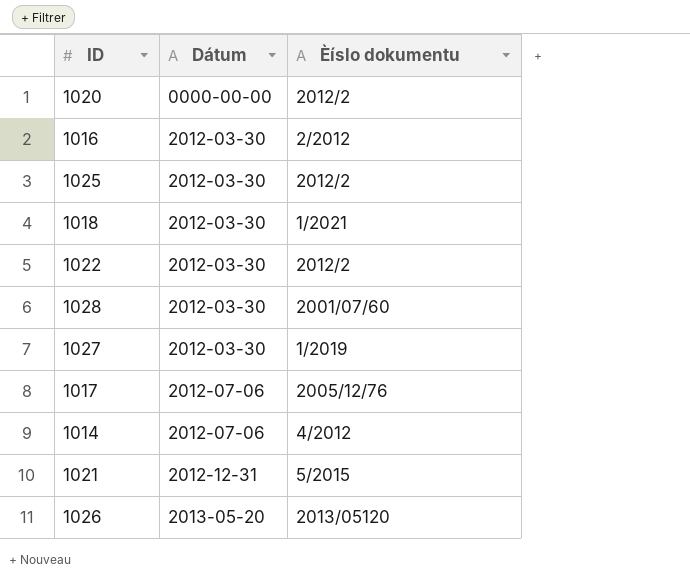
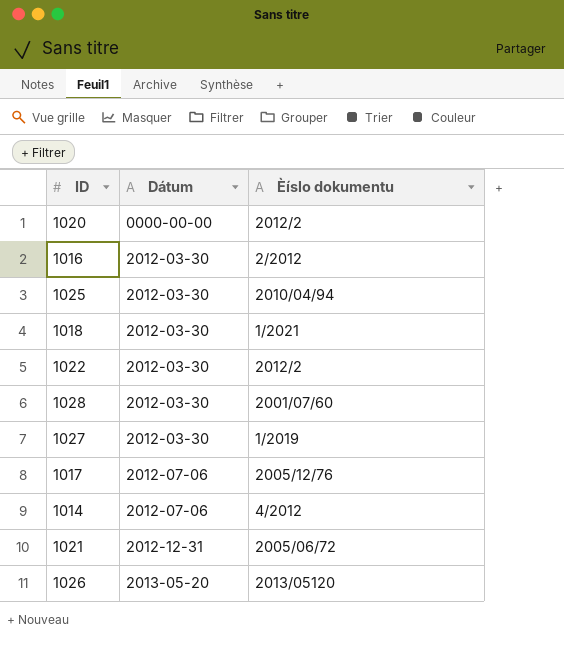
1025 | Èíslo dokumentu: 2012/2 -> 2010/04/94
1021 | Èíslo dokumentu: 5/2015 -> 2005/06/72

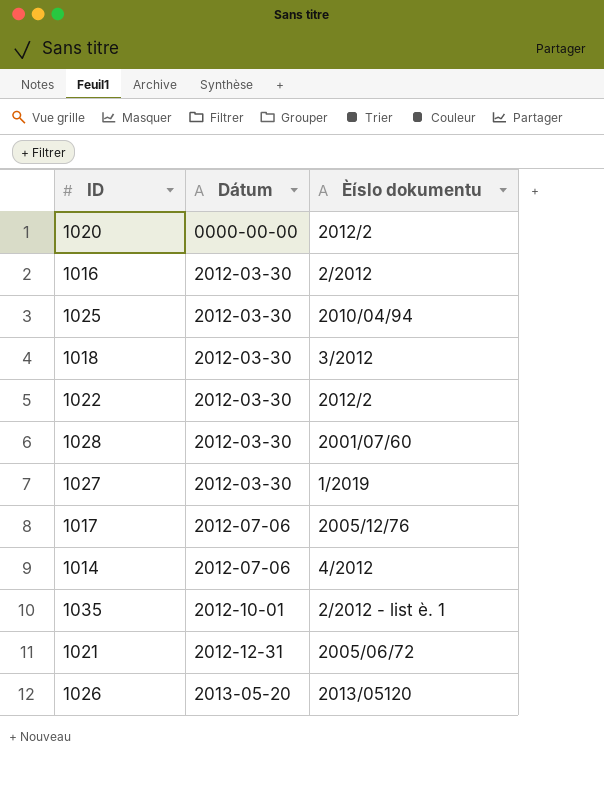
1018 | Èíslo dokumentu: 1/2021 -> 3/2012
row 1035: none -> 2012-10-01 | 2/2012 - list è. 1

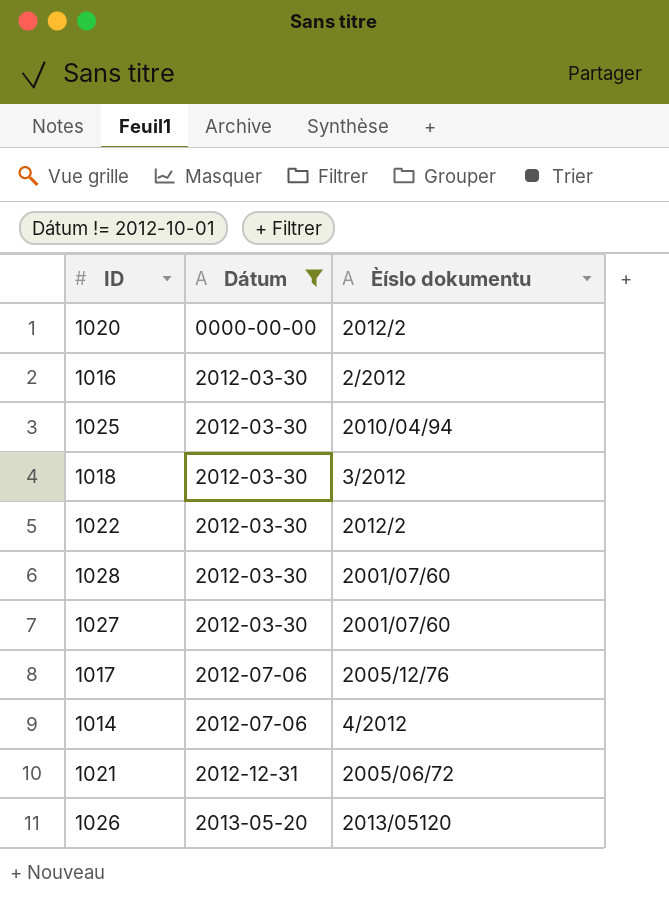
filter: none -> Dátum != 2012-10-01
1027 | Èíslo dokumentu: 1/2019 -> 2001/07/60

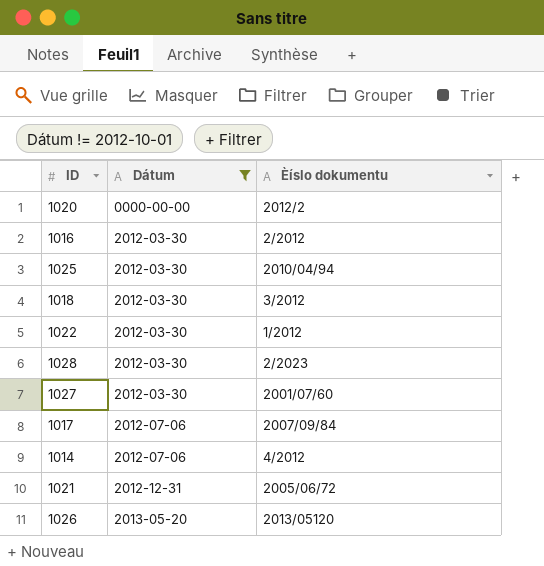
1022 | Èíslo dokumentu: 2012/2 -> 1/2012
1028 | Èíslo dokumentu: 2001/07/60 -> 2/2023
1017 | Èíslo dokumentu: 2005/12/76 -> 2007/09/84

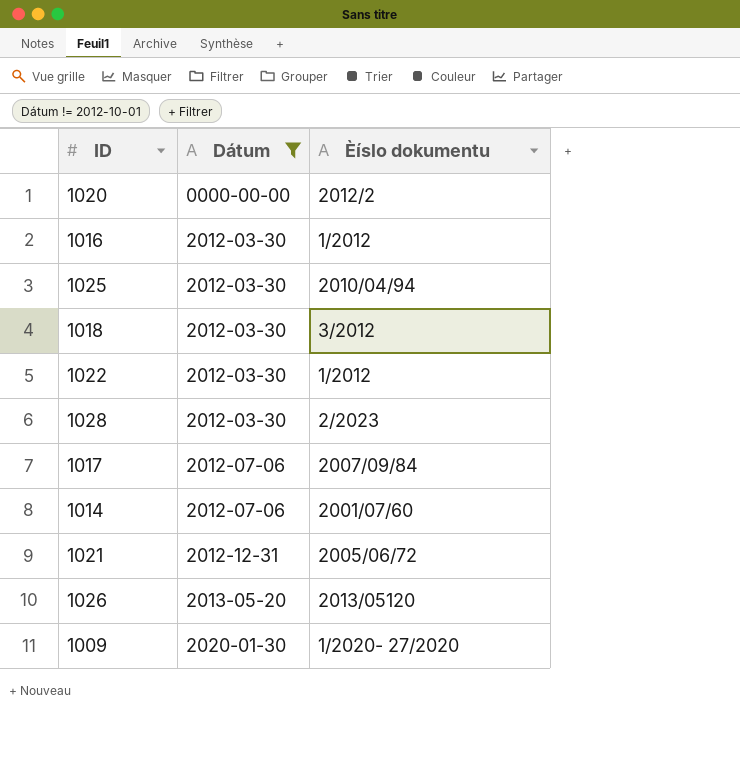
row 1027: 2012-03-30 | 2001/07/60 -> none
1016 | Èíslo dokumentu: 2/2012 -> 1/2012
1014 | Èíslo dokumentu: 4/2012 -> 2001/07/60
row 1009: none -> 2020-01-30 | 1/2020- 27/2020

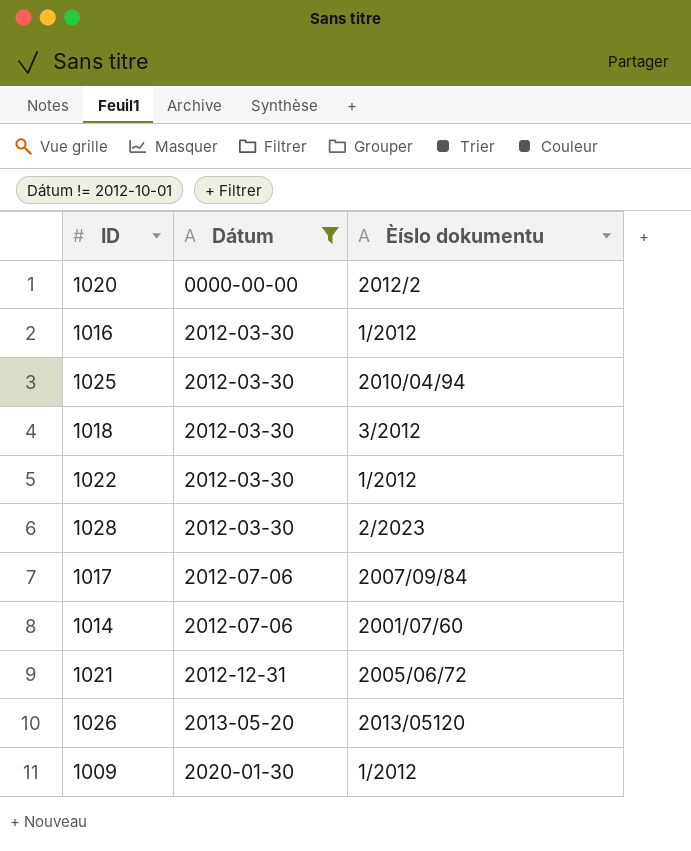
1009 | Èíslo dokumentu: 1/2020- 27/2020 -> 1/2012

